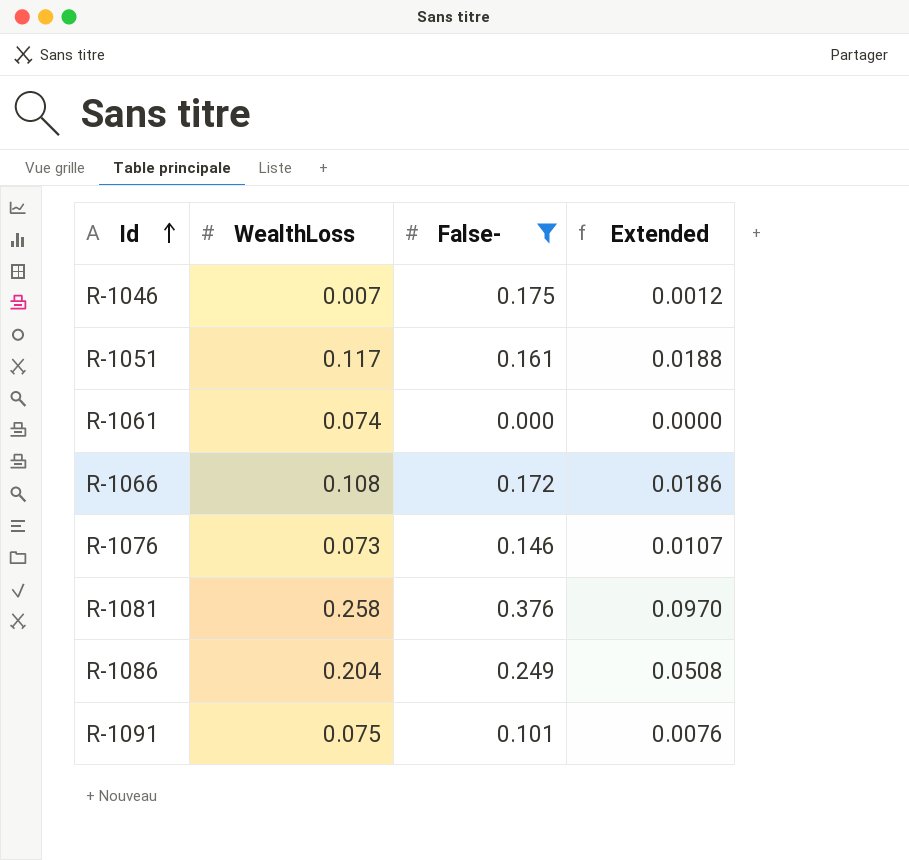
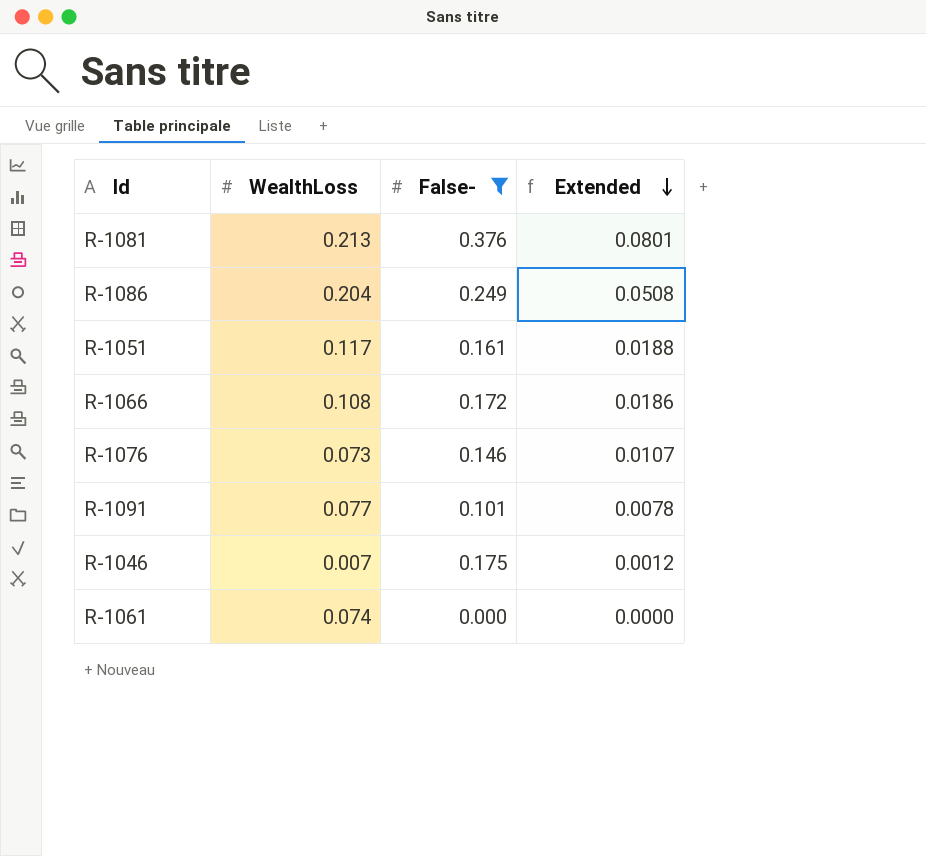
row order: Id ascending -> Extended descending
R-1081 | WealthLoss: 0.258 -> 0.213
R-1081 | Extended: 0.0970 -> 0.0801
R-1091 | WealthLoss: 0.075 -> 0.077
R-1091 | Extended: 0.0076 -> 0.0078

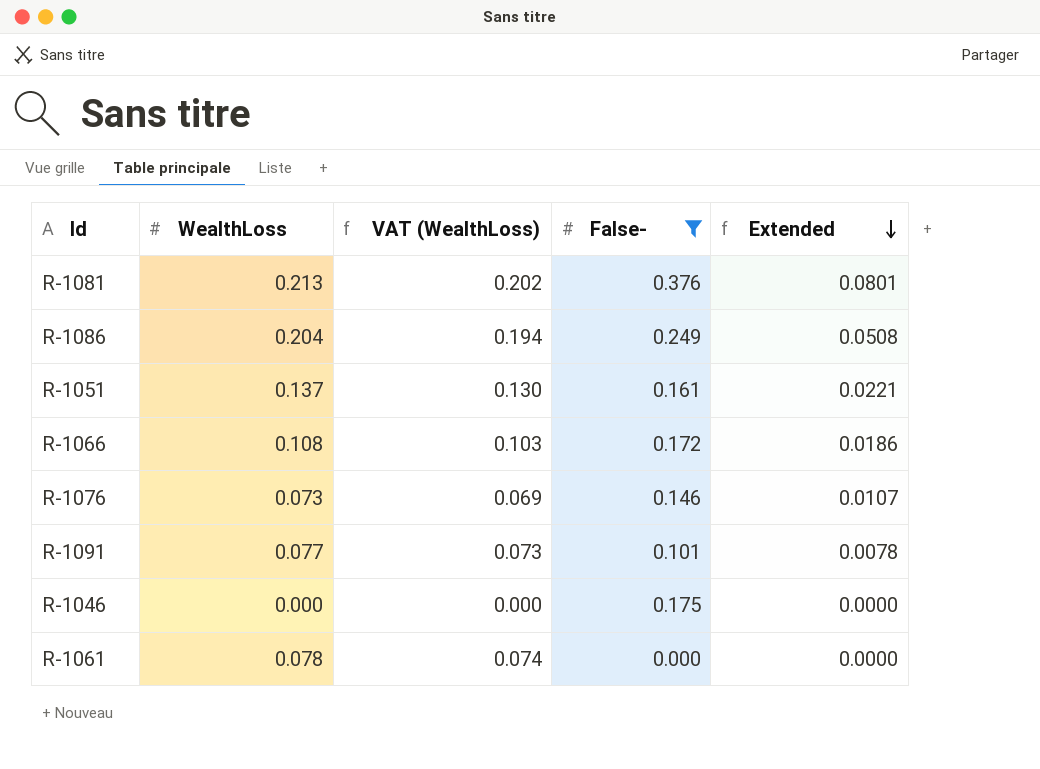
column VAT (WealthLoss) | formula: none -> [WealthLoss] * 0.95
R-1051 | WealthLoss: 0.117 -> 0.137
R-1051 | Extended: 0.0188 -> 0.0221
R-1046 | WealthLoss: 0.007 -> 0.000
R-1046 | Extended: 0.0012 -> 0.0000
R-1061 | WealthLoss: 0.074 -> 0.078

